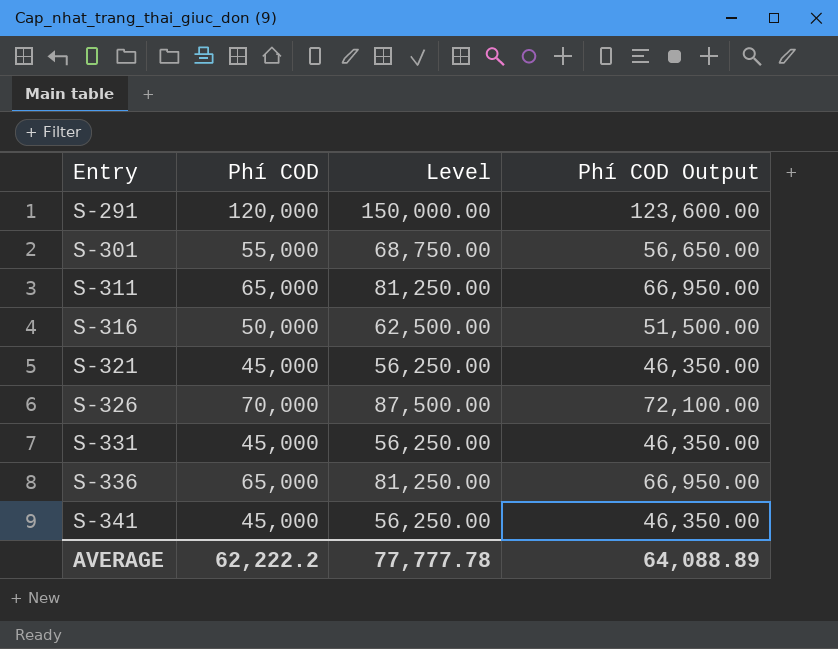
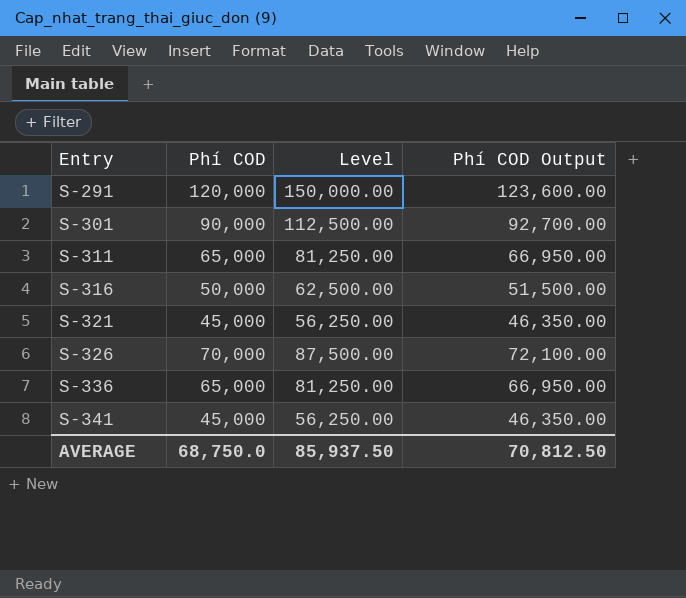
row S-331: 45,000 | 56,250.00 | 46,350.00 -> none
S-301 | Phí COD: 55,000 -> 90,000
S-301 | Level: 68,750.00 -> 112,500.00
S-301 | Phí COD Output: 56,650.00 -> 92,700.00
AVERAGE | Phí COD: 62,222.2 -> 68,750.0
AVERAGE | Level: 77,777.78 -> 85,937.50
AVERAGE | Phí COD Output: 64,088.89 -> 70,812.50

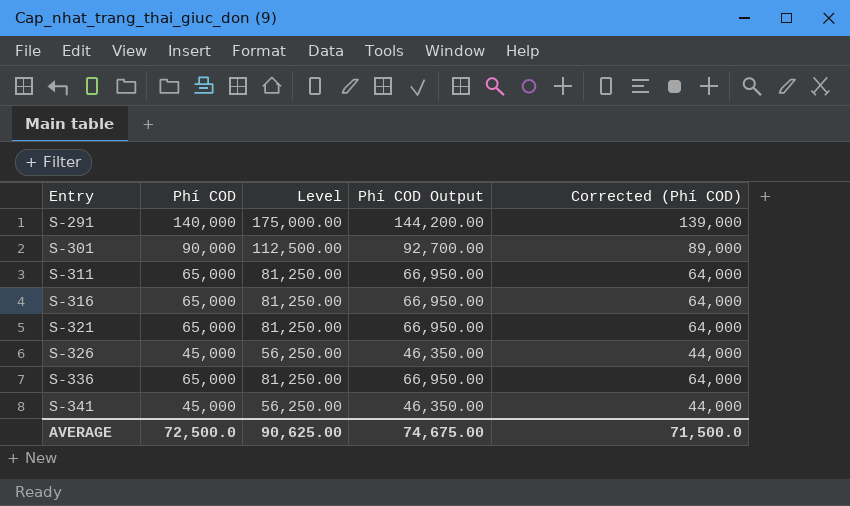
column Corrected (Phí COD) | formula: none -> [Phí COD] - 1000
S-291 | Phí COD: 120,000 -> 140,000
S-291 | Level: 150,000.00 -> 175,000.00
S-291 | Phí COD Output: 123,600.00 -> 144,200.00
S-316 | Phí COD: 50,000 -> 65,000
S-316 | Level: 62,500.00 -> 81,250.00
S-316 | Phí COD Output: 51,500.00 -> 66,950.00
S-321 | Phí COD: 45,000 -> 65,000
S-321 | Level: 56,250.00 -> 81,250.00
S-321 | Phí COD Output: 46,350.00 -> 66,950.00
S-326 | Phí COD: 70,000 -> 45,000
S-326 | Level: 87,500.00 -> 56,250.00
S-326 | Phí COD Output: 72,100.00 -> 46,350.00
AVERAGE | Phí COD: 68,750.0 -> 72,500.0
AVERAGE | Level: 85,937.50 -> 90,625.00
AVERAGE | Phí COD Output: 70,812.50 -> 74,675.00

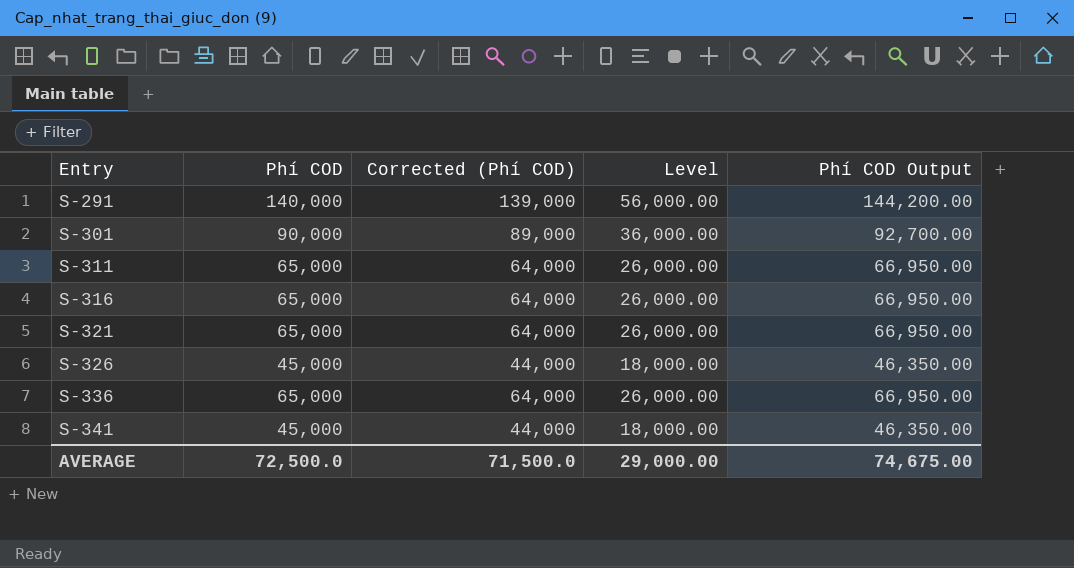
column Corrected (Phí COD) | position: 5 -> 3
column Level | formula: [Phí COD] * 1.25 -> [Phí COD] * 0.4
AVERAGE | Level: 90,625.00 -> 29,000.00

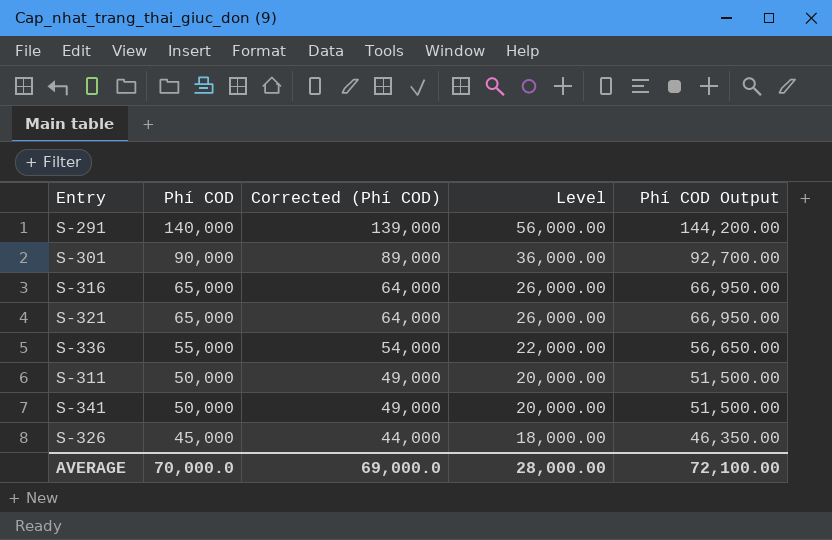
row order: Entry ascending -> Phí COD descending
S-336 | Phí COD: 65,000 -> 55,000
S-336 | Corrected (Phí COD): 64,000 -> 54,000
S-336 | Level: 26,000.00 -> 22,000.00
S-336 | Phí COD Output: 66,950.00 -> 56,650.00
S-311 | Phí COD: 65,000 -> 50,000
S-311 | Corrected (Phí COD): 64,000 -> 49,000
S-311 | Level: 26,000.00 -> 20,000.00
S-311 | Phí COD Output: 66,950.00 -> 51,500.00
S-341 | Phí COD: 45,000 -> 50,000
S-341 | Corrected (Phí COD): 44,000 -> 49,000
S-341 | Level: 18,000.00 -> 20,000.00
S-341 | Phí COD Output: 46,350.00 -> 51,500.00
AVERAGE | Phí COD: 72,500.0 -> 70,000.0
AVERAGE | Corrected (Phí COD): 71,500.0 -> 69,000.0
AVERAGE | Level: 29,000.00 -> 28,000.00
AVERAGE | Phí COD Output: 74,675.00 -> 72,100.00

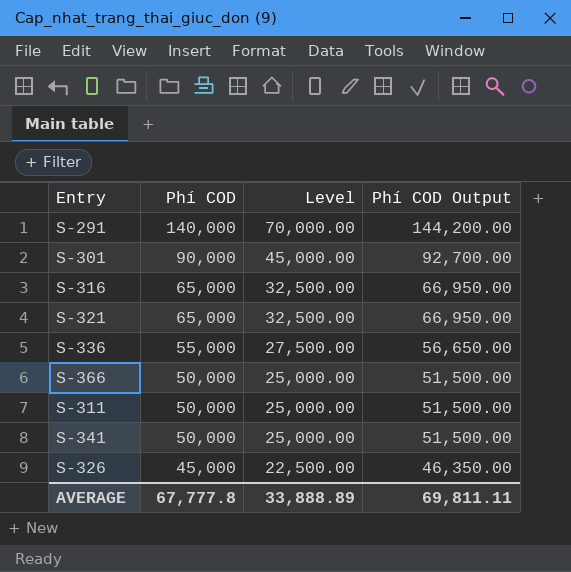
column Corrected (Phí COD) | formula: [Phí COD] - 1000 -> none
column Level | formula: [Phí COD] * 0.4 -> [Phí COD] * 0.5
row S-366: none -> 50,000 | 25,000.00 | 51,500.00
AVERAGE | Phí COD: 70,000.0 -> 67,777.8
AVERAGE | Level: 28,000.00 -> 33,888.89
AVERAGE | Phí COD Output: 72,100.00 -> 69,811.11

